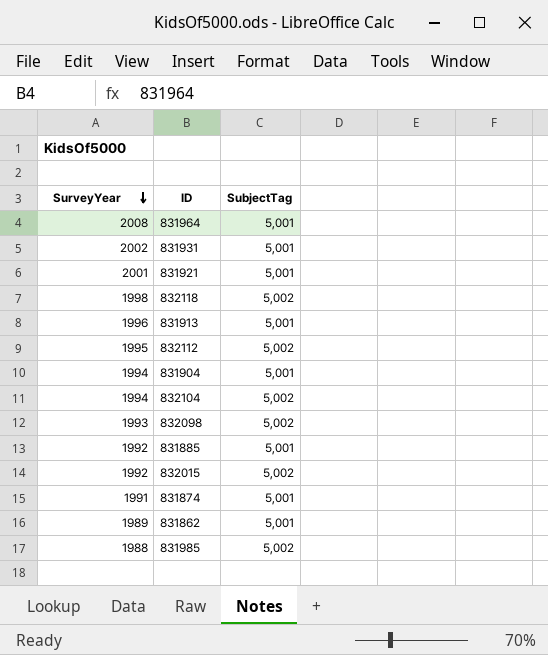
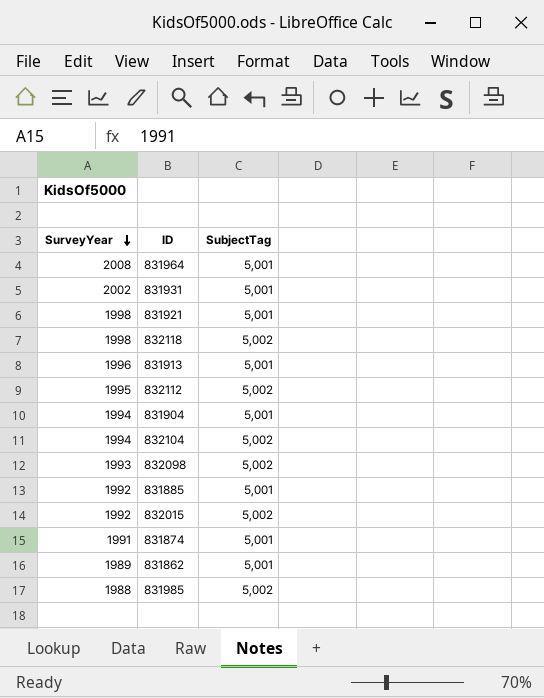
831921 | SurveyYear: 2001 -> 1998

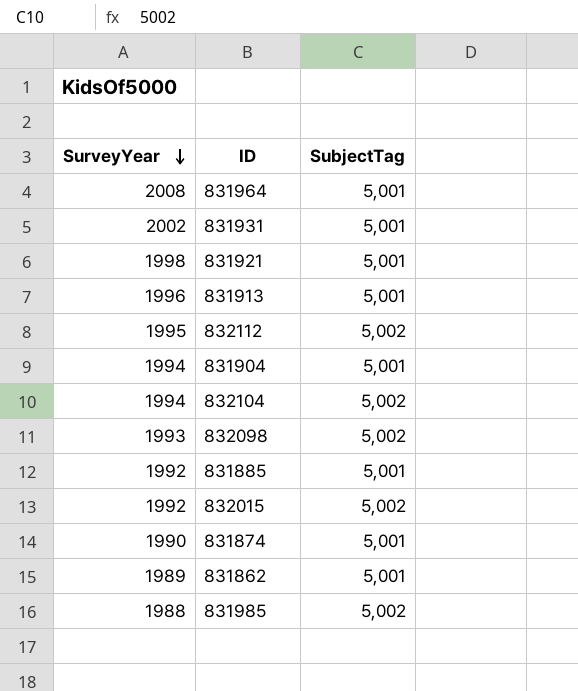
row 832118: 1998 | 5,002 -> none
831874 | SurveyYear: 1991 -> 1990

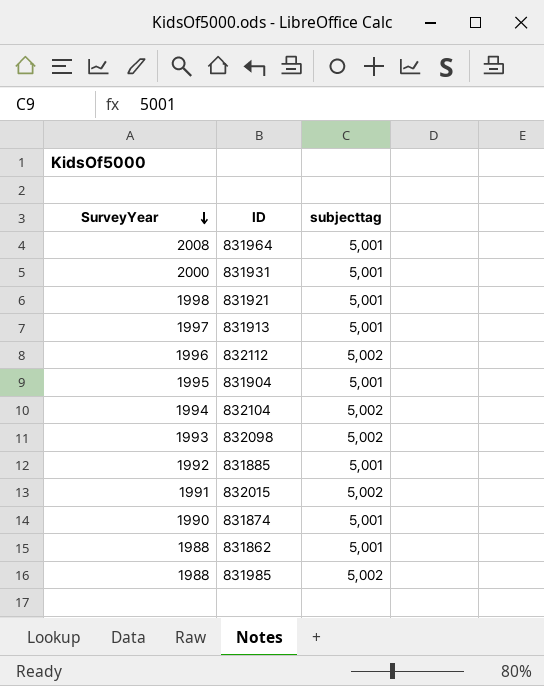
column name: SubjectTag -> subjecttag
831931 | SurveyYear: 2002 -> 2000
831913 | SurveyYear: 1996 -> 1997
832112 | SurveyYear: 1995 -> 1996
831904 | SurveyYear: 1994 -> 1995
832015 | SurveyYear: 1992 -> 1991
831862 | SurveyYear: 1989 -> 1988

